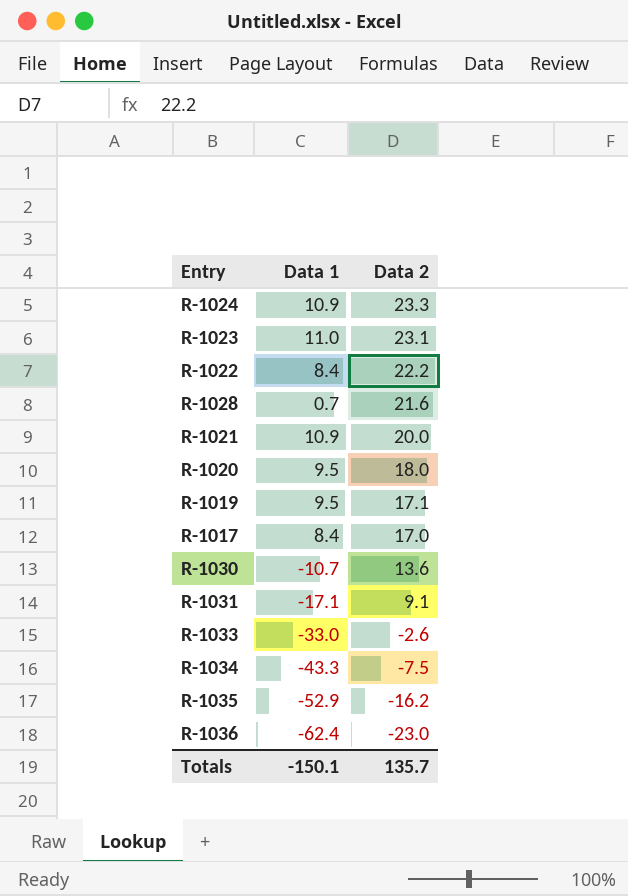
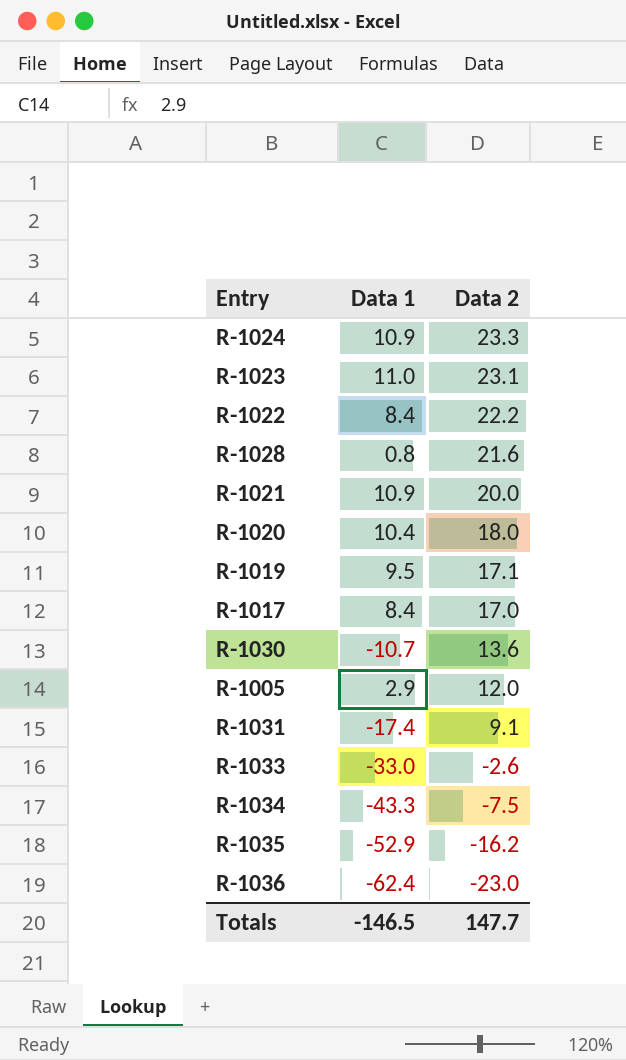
R-1028 | Data 1: 0.7 -> 0.8
R-1020 | Data 1: 9.5 -> 10.4
row R-1005: none -> 2.9 | 12.0
R-1031 | Data 1: -17.1 -> -17.4
Totals | Data 1: -150.1 -> -146.5
Totals | Data 2: 135.7 -> 147.7

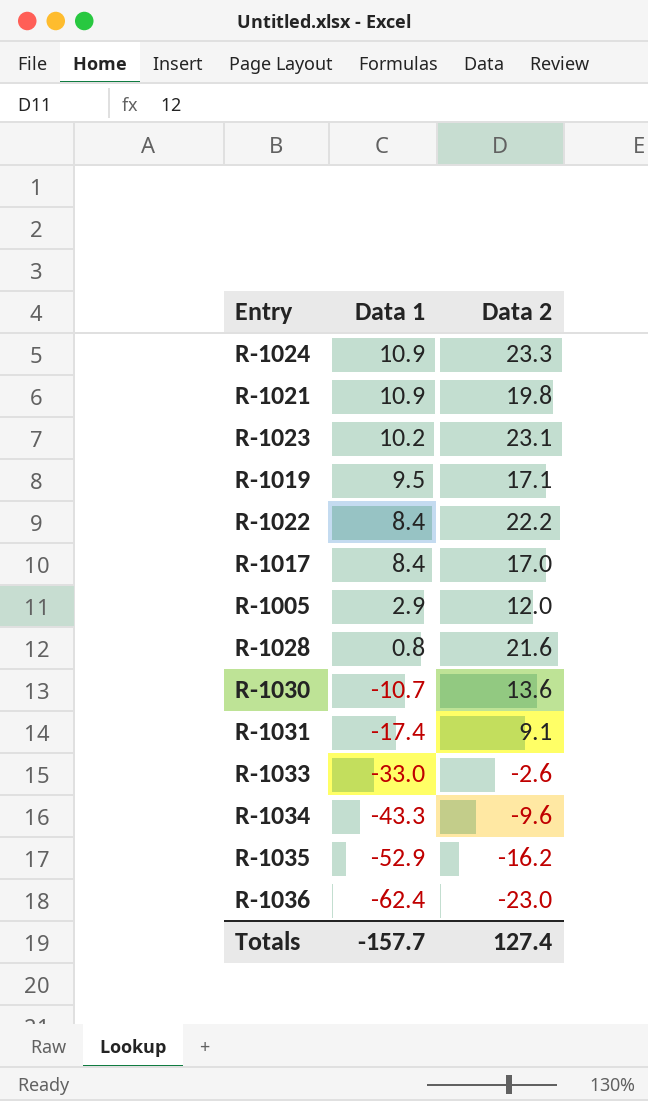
row order: Data 2 descending -> Data 1 descending
row R-1020: 10.4 | 18.0 -> none
R-1021 | Data 2: 20.0 -> 19.8
R-1023 | Data 1: 11.0 -> 10.2
R-1034 | Data 2: -7.5 -> -9.6
Totals | Data 1: -146.5 -> -157.7
Totals | Data 2: 147.7 -> 127.4

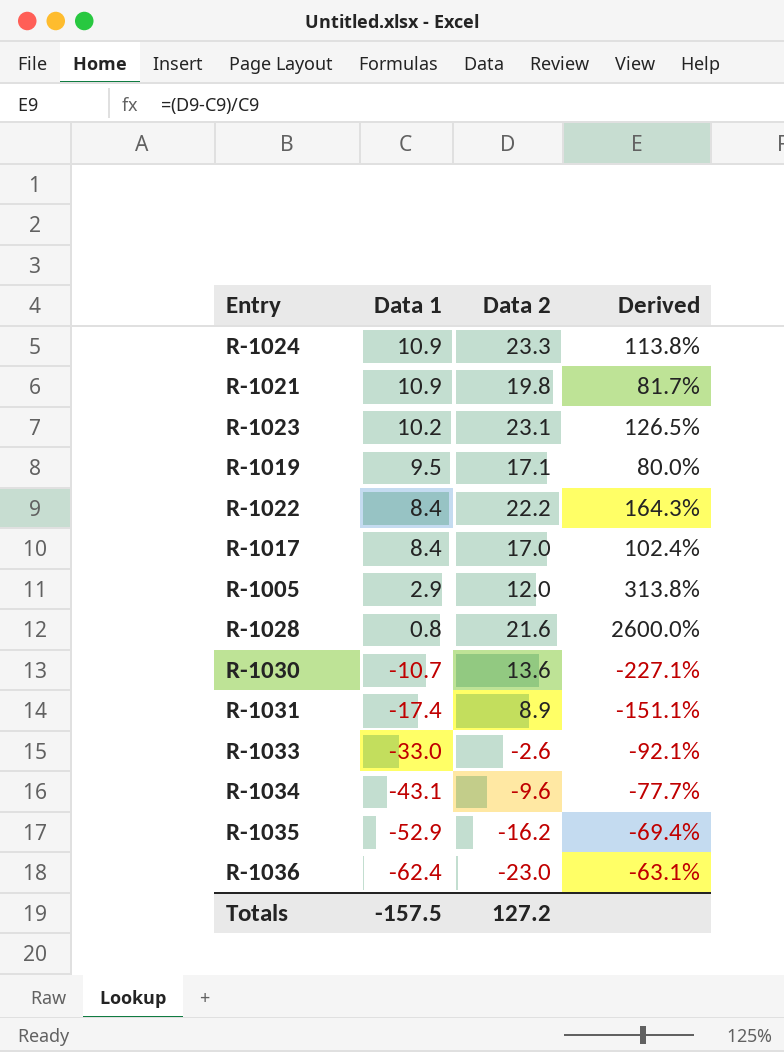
column Derived | formula: none -> ([Data 2] - [Data 1]) / [Data 1]
R-1031 | Data 2: 9.1 -> 8.9
R-1034 | Data 1: -43.3 -> -43.1
Totals | Data 1: -157.7 -> -157.5
Totals | Data 2: 127.4 -> 127.2

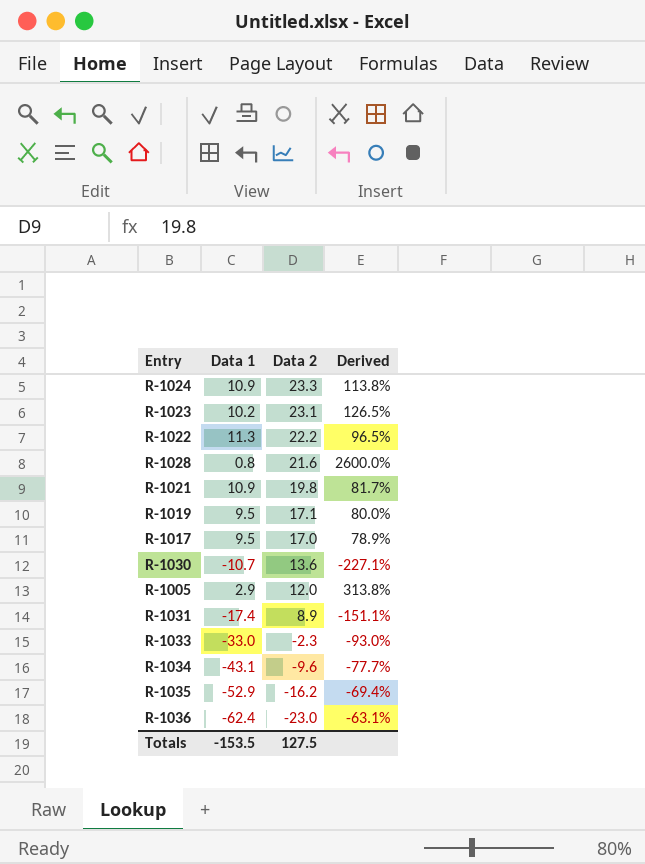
row order: Data 1 descending -> Data 2 descending
R-1022 | Data 1: 8.4 -> 11.3
R-1022 | Derived: 164.3% -> 96.5%
R-1017 | Data 1: 8.4 -> 9.5
R-1017 | Derived: 102.4% -> 78.9%
R-1033 | Data 2: -2.6 -> -2.3
R-1033 | Derived: -92.1% -> -93.0%
Totals | Data 1: -157.5 -> -153.5
Totals | Data 2: 127.2 -> 127.5

